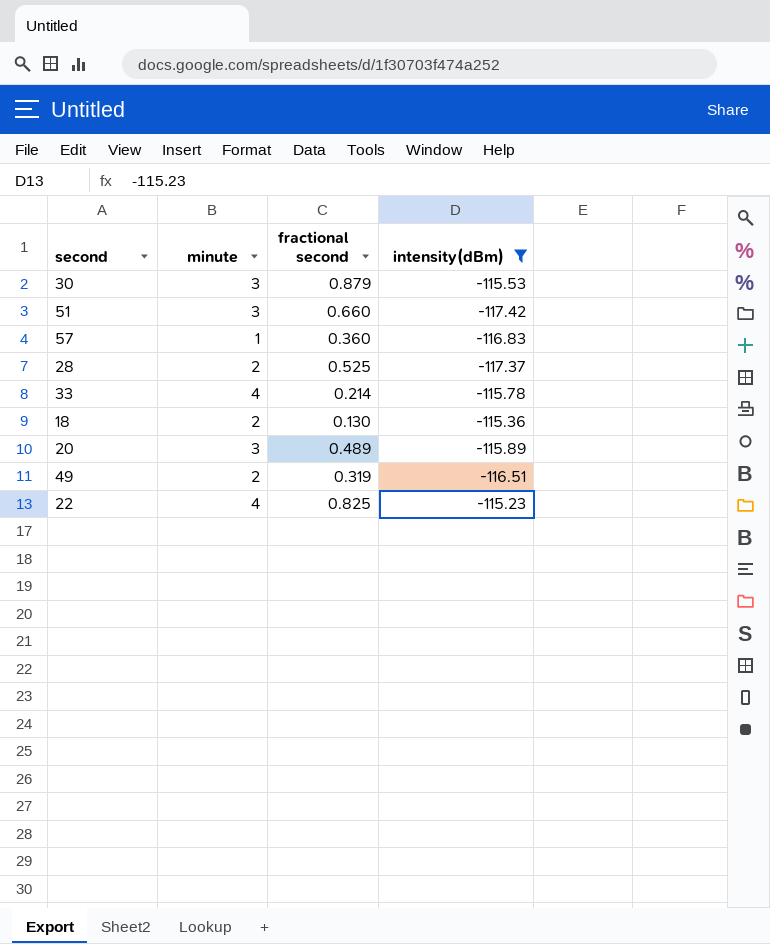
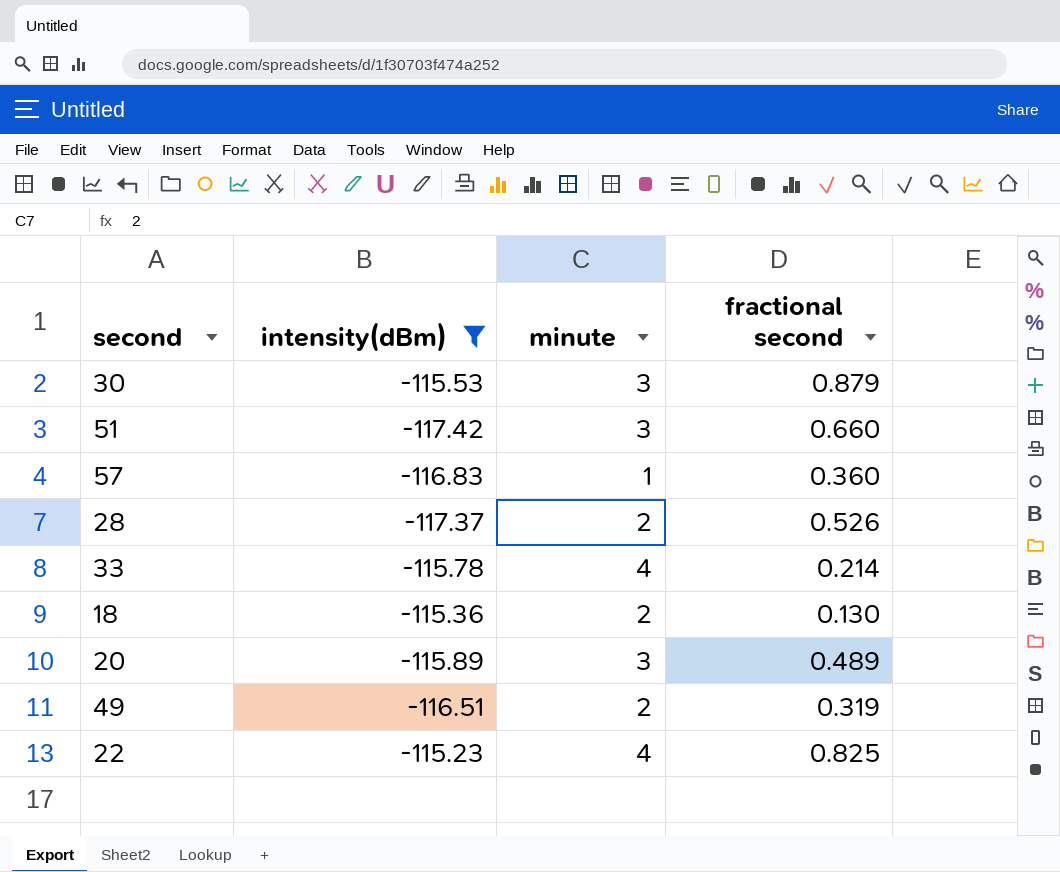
column intensity(dBm) | position: 4 -> 2
28 | fractional second: 0.525 -> 0.526

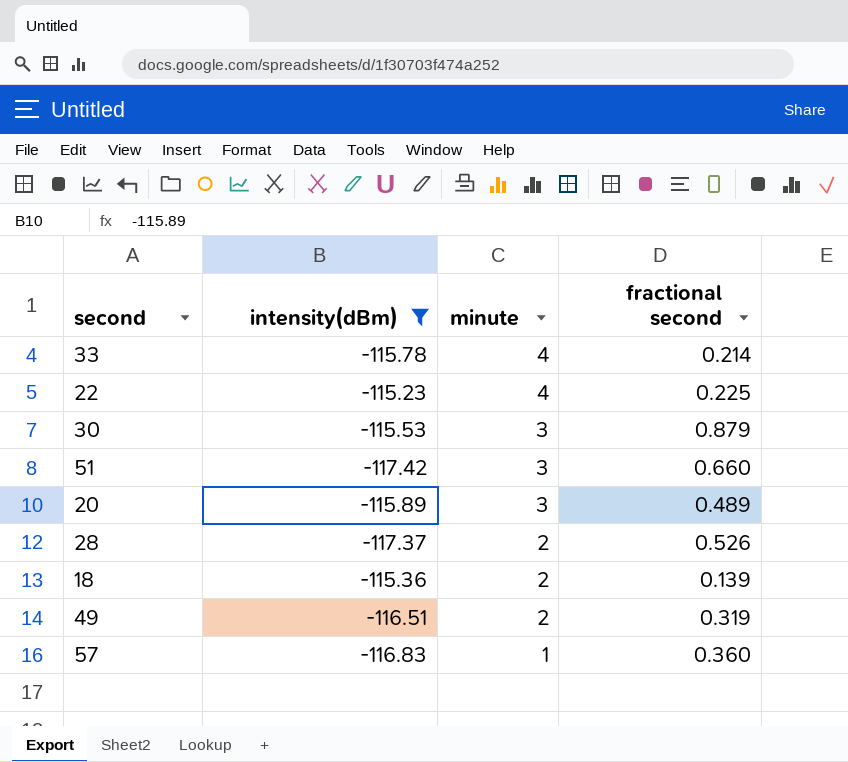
row order: none -> minute descending
22 | fractional second: 0.825 -> 0.225
18 | fractional second: 0.130 -> 0.139

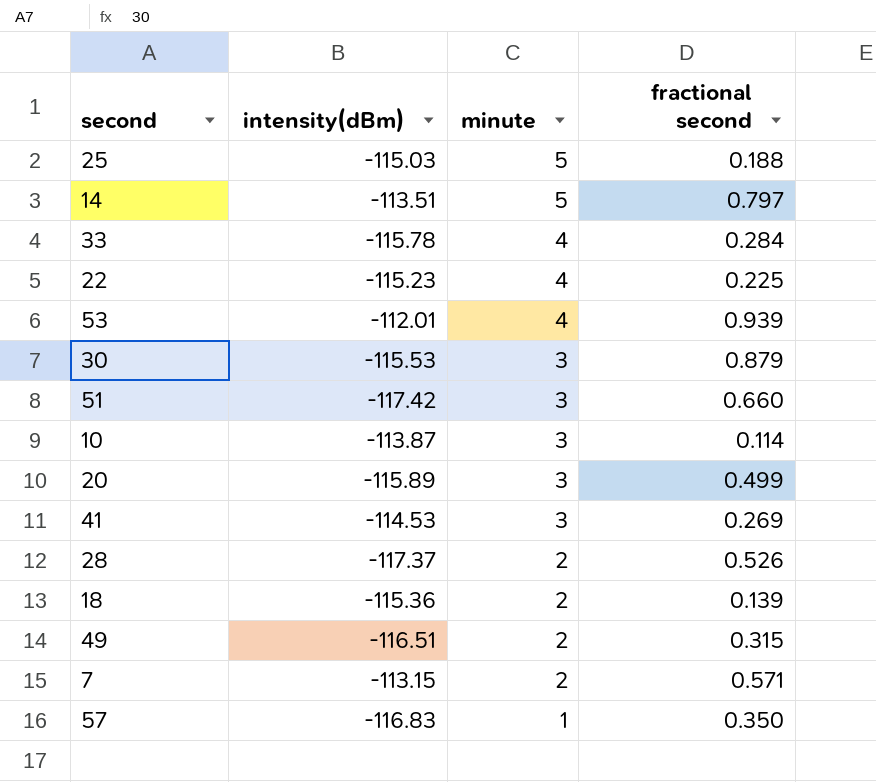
filter: intensity(dBm) <= -115.23 -> none
33 | fractional second: 0.214 -> 0.284
20 | fractional second: 0.489 -> 0.499
49 | fractional second: 0.319 -> 0.315
57 | fractional second: 0.360 -> 0.350

